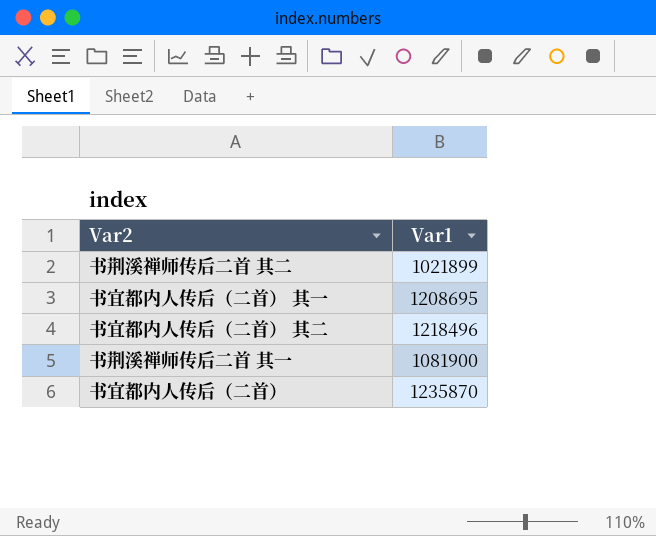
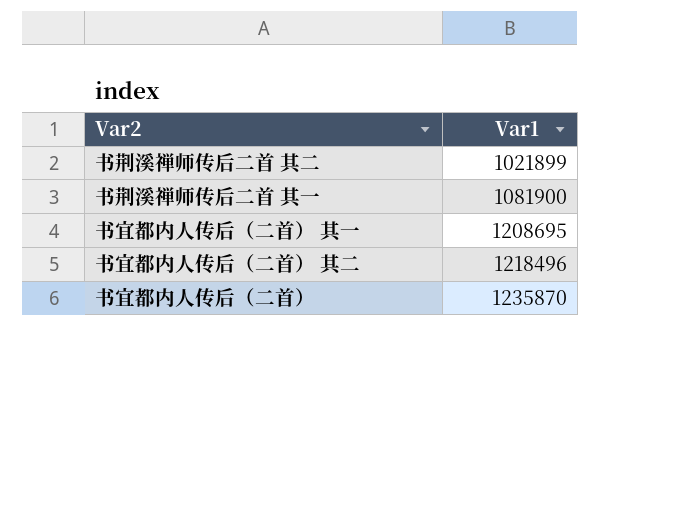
row order: none -> Var1 ascending

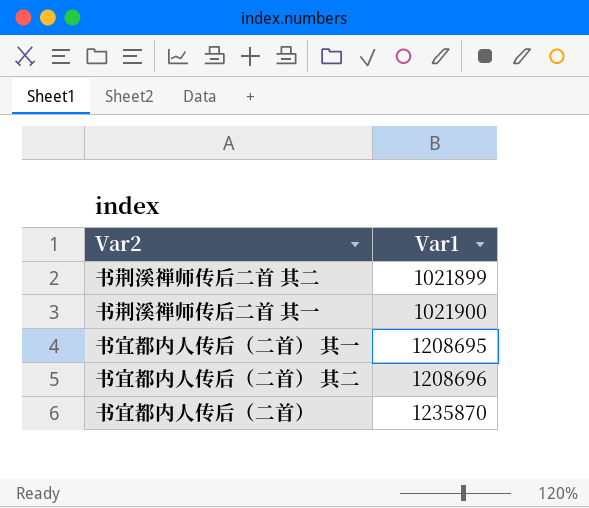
书荆溪禅师传后二首 其一 | Var1: 1081900 -> 1021900
书宜都内人传后（二首） 其二 | Var1: 1218496 -> 1208696

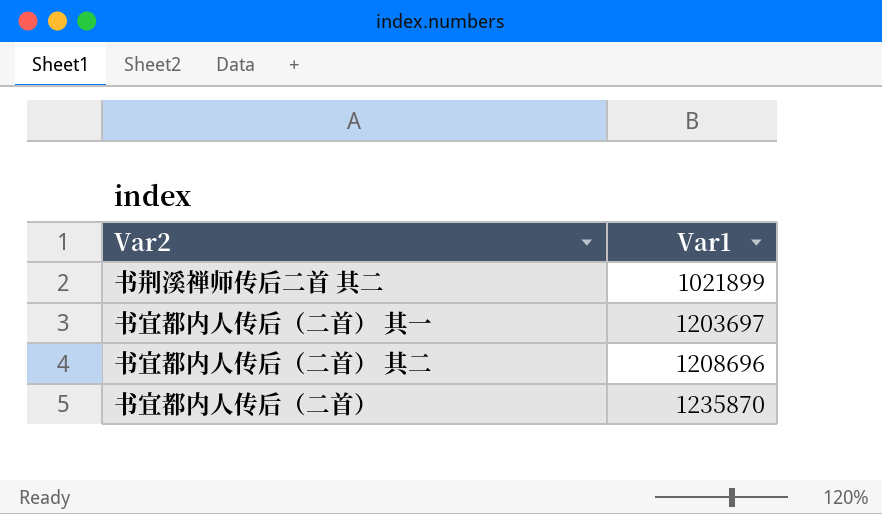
row 书荆溪禅师传后二首 其一: 1021900 -> none
书宜都内人传后（二首） 其一 | Var1: 1208695 -> 1203697

